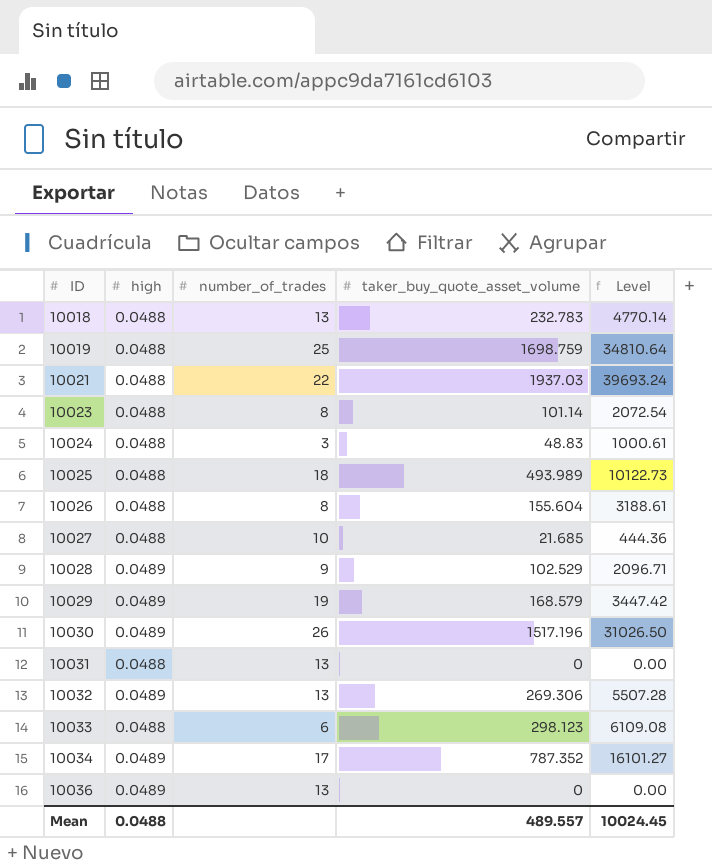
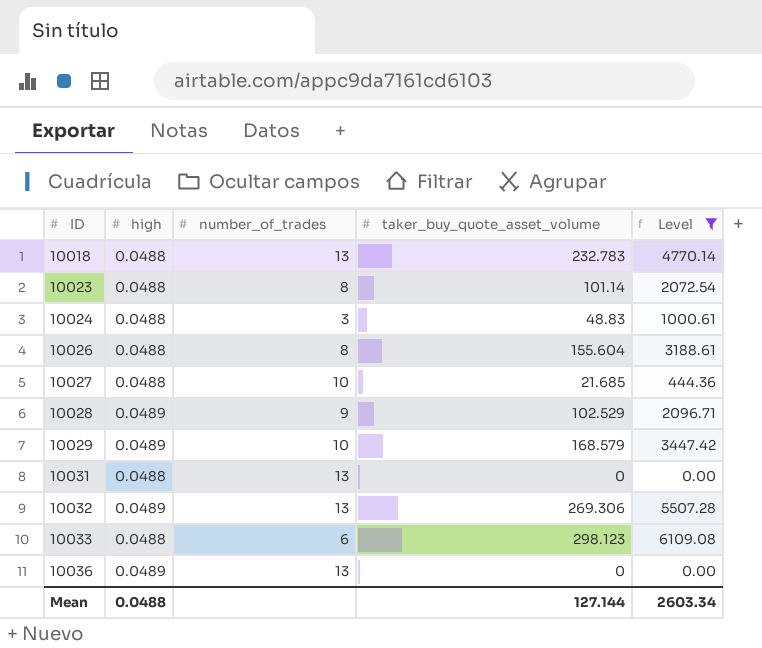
filter: none -> Level <= 6109.08
10029 | number_of_trades: 19 -> 10
Mean | taker_buy_quote_asset_volume: 489.557 -> 127.144
Mean | Level: 10024.45 -> 2603.34

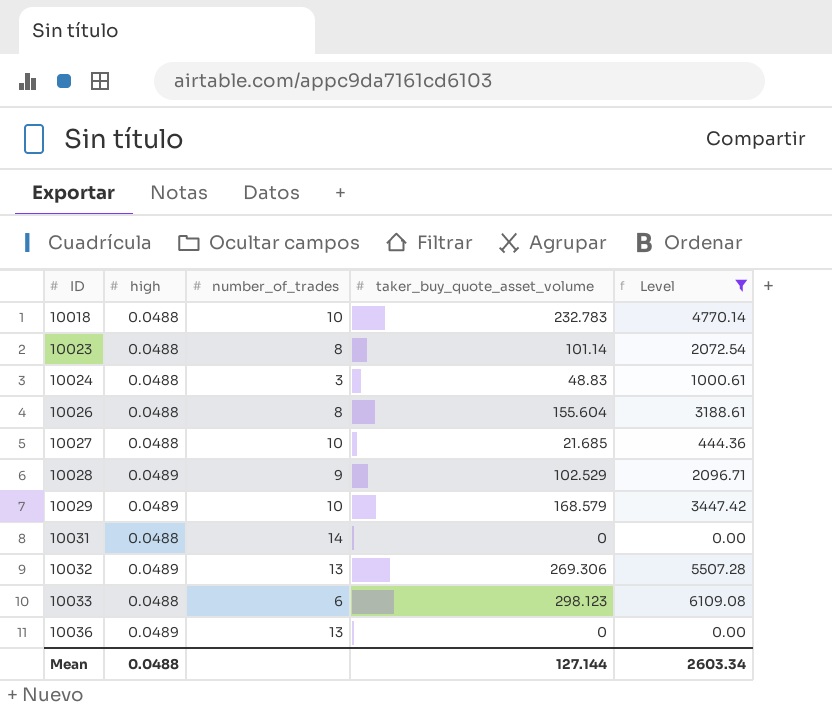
10018 | number_of_trades: 13 -> 10
10031 | number_of_trades: 13 -> 14

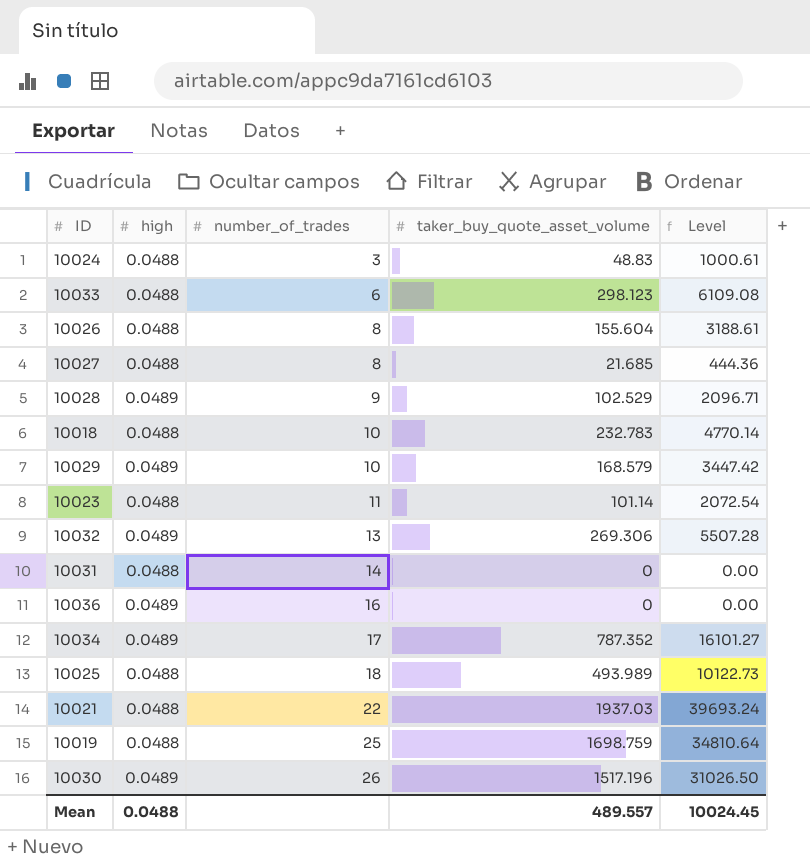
filter: Level <= 6109.08 -> none
row order: ID ascending -> number_of_trades ascending
10027 | number_of_trades: 10 -> 8
10023 | number_of_trades: 8 -> 11
10036 | number_of_trades: 13 -> 16
Mean | taker_buy_quote_asset_volume: 127.144 -> 489.557
Mean | Level: 2603.34 -> 10024.45

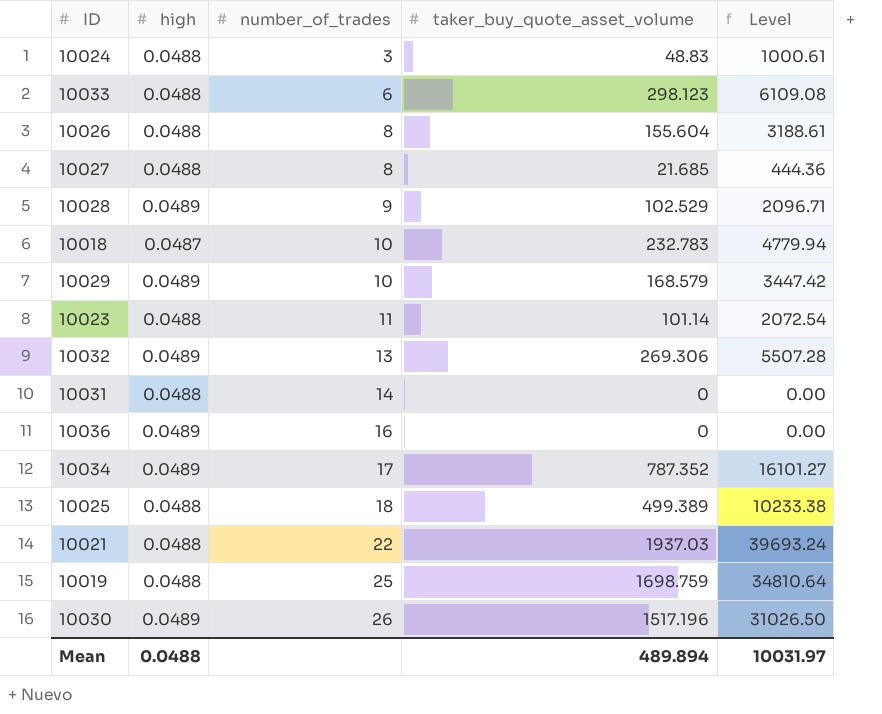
10018 | high: 0.0488 -> 0.0487
10018 | Level: 4770.14 -> 4779.94
10025 | taker_buy_quote_asset_volume: 493.989 -> 499.389
10025 | Level: 10122.73 -> 10233.38
Mean | taker_buy_quote_asset_volume: 489.557 -> 489.894
Mean | Level: 10024.45 -> 10031.97

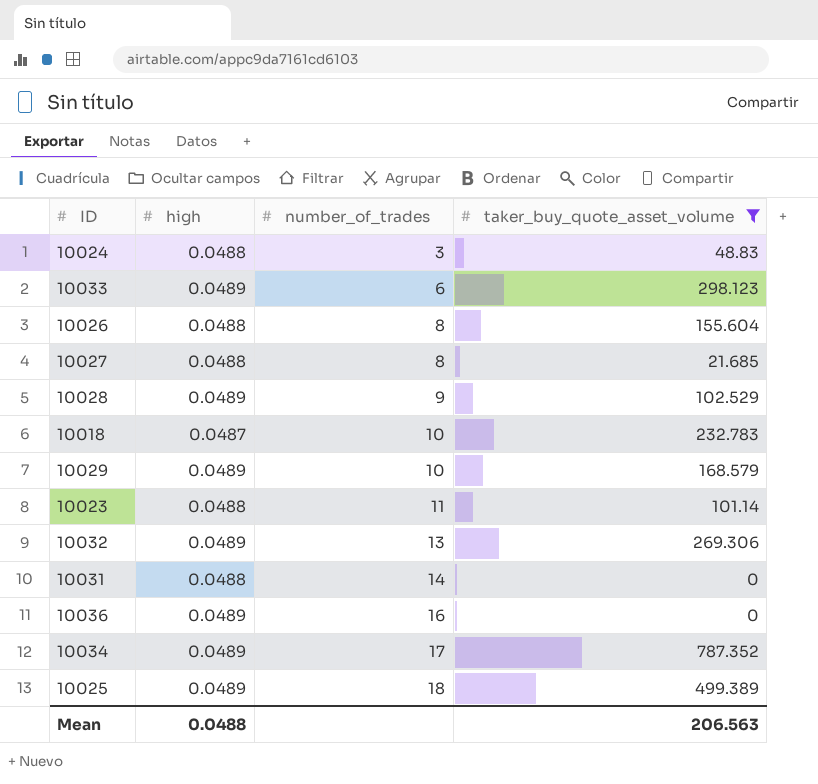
filter: none -> taker_buy_quote_asset_volume <= 787.352
column Level | formula: [taker_buy_quote_asset_volume] / [high] -> none
10033 | high: 0.0488 -> 0.0489
10025 | high: 0.0488 -> 0.0489
Mean | taker_buy_quote_asset_volume: 489.894 -> 206.563

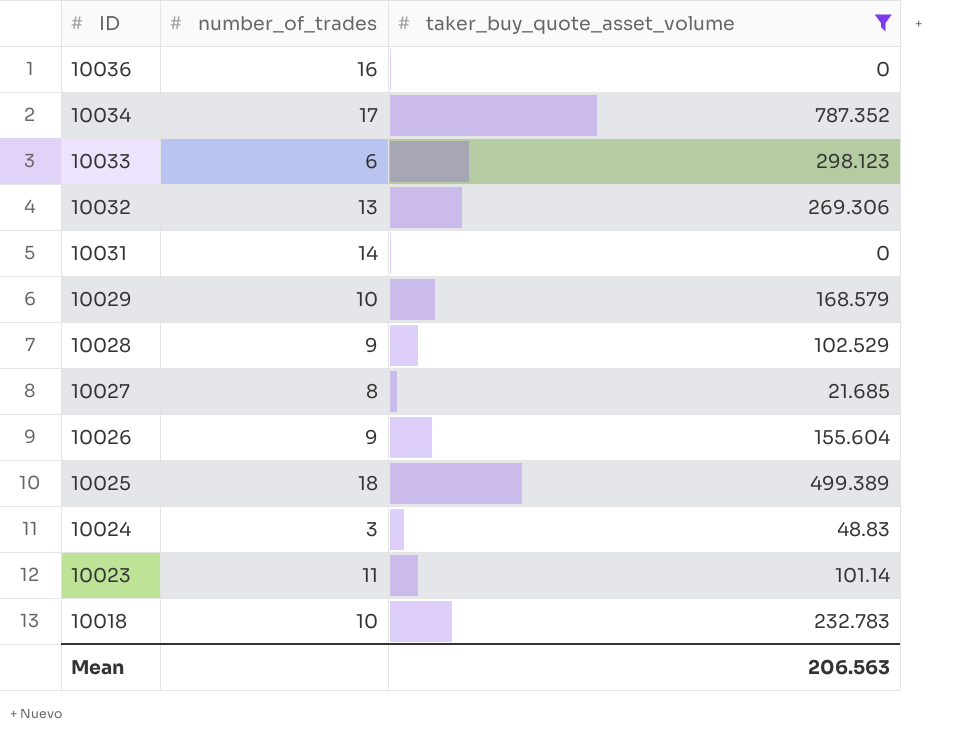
row order: number_of_trades ascending -> ID descending
column high | position: 2 -> none
10026 | number_of_trades: 8 -> 9

